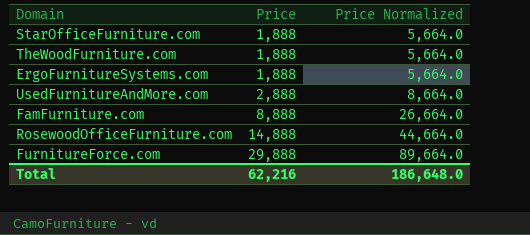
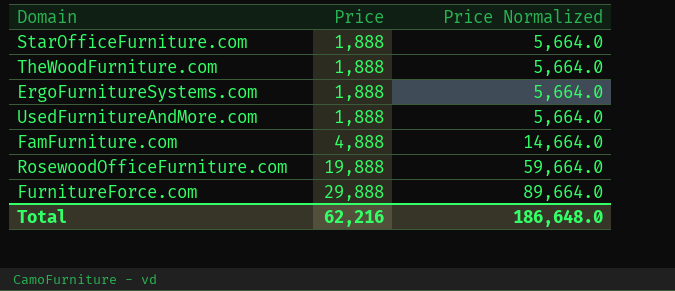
UsedFurnitureAndMore.com | Price: 2,888 -> 1,888
UsedFurnitureAndMore.com | Price Normalized: 8,664.0 -> 5,664.0
FamFurniture.com | Price: 8,888 -> 4,888
FamFurniture.com | Price Normalized: 26,664.0 -> 14,664.0
RosewoodOfficeFurniture.com | Price: 14,888 -> 19,888
RosewoodOfficeFurniture.com | Price Normalized: 44,664.0 -> 59,664.0

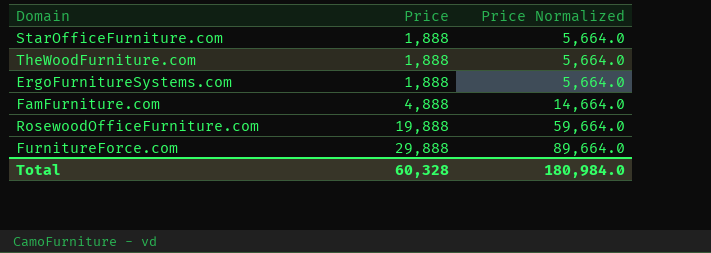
row UsedFurnitureAndMore.com: 1,888 | 5,664.0 -> none
Total | Price: 62,216 -> 60,328
Total | Price Normalized: 186,648.0 -> 180,984.0

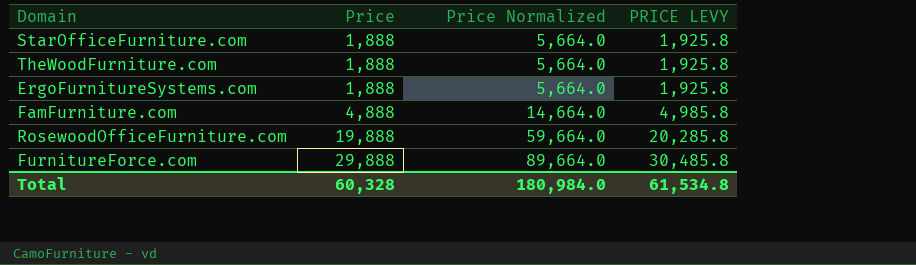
column PRICE LEVY | formula: none -> [Price] * 1.02

